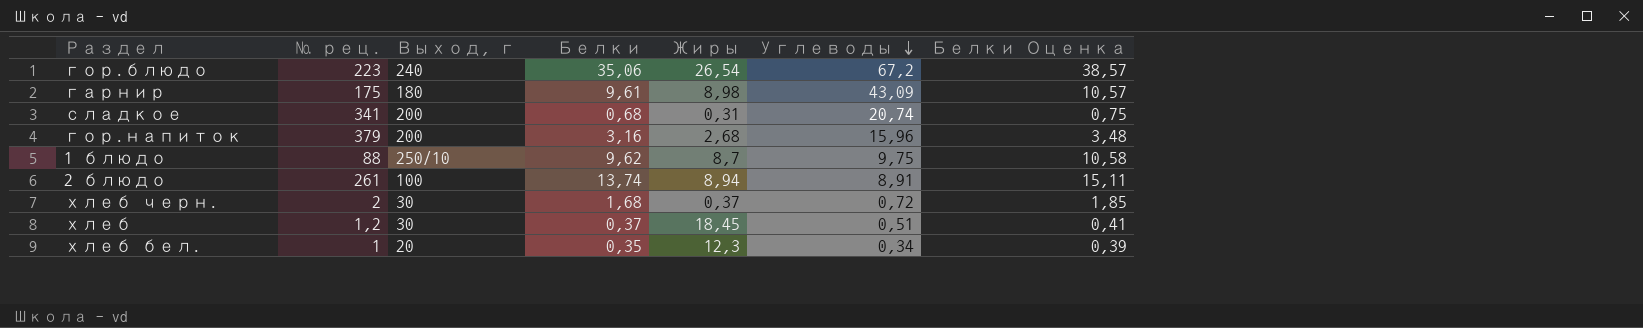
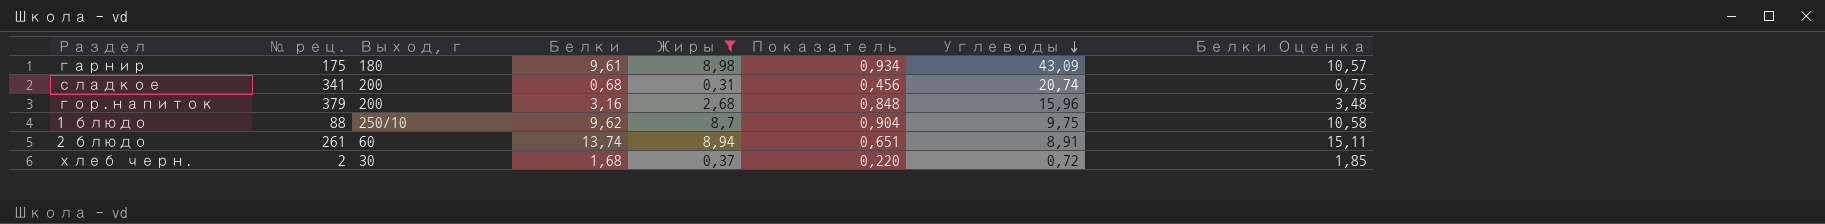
filter: none -> Жиры <= 8,98
column Показатель | formula: none -> [Жиры] / [Белки]
2 блюдо | Выход, г: 100 -> 60

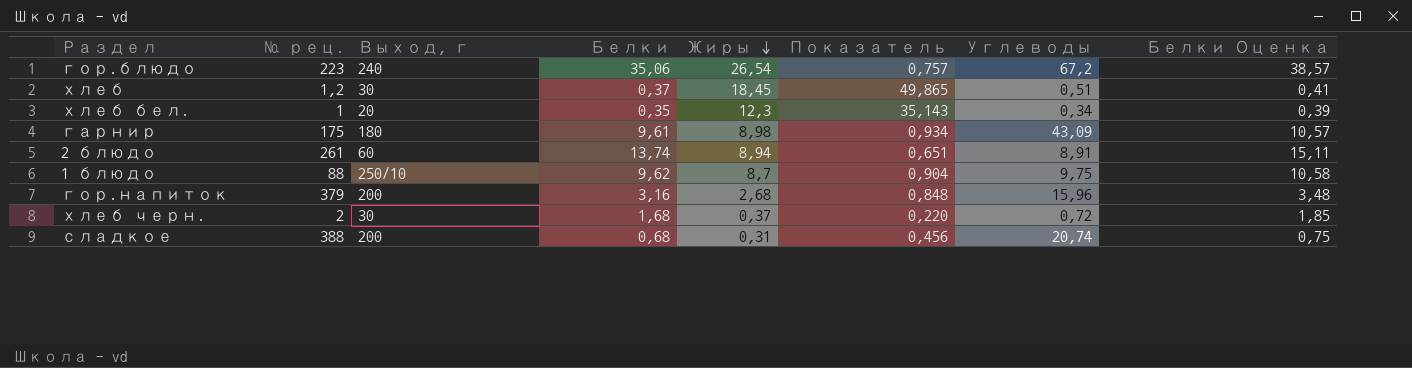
filter: Жиры <= 8,98 -> none
row order: Углеводы descending -> Жиры descending
сладкое | № рец.: 341 -> 388

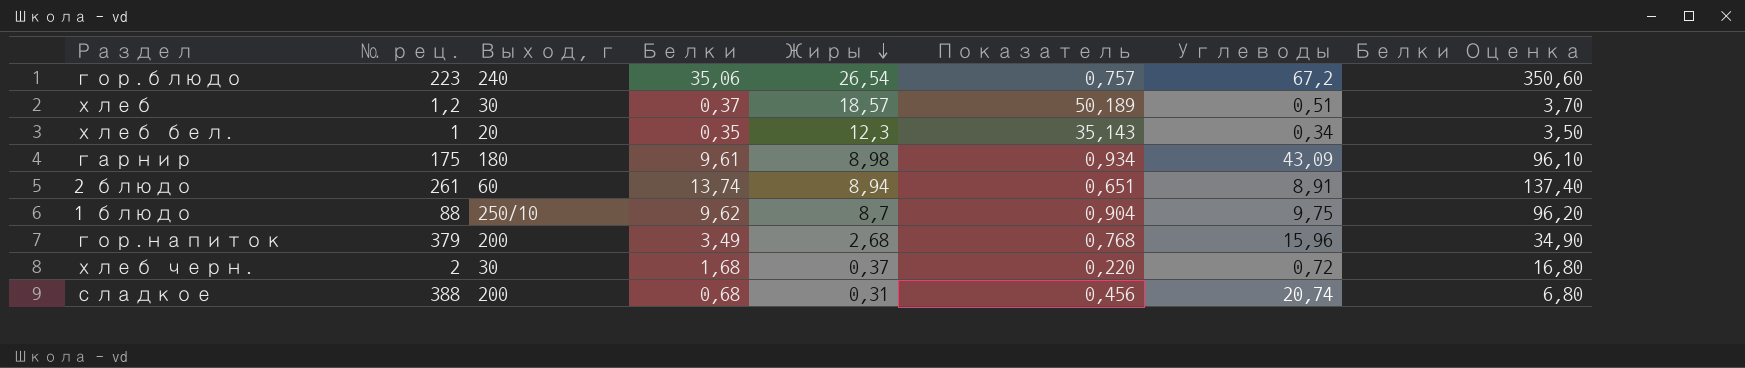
column Белки Оценка | formula: [Белки] * 1,1 -> [Белки] * 10
хлеб | Жиры: 18,45 -> 18,57
хлеб | Показатель: 49,865 -> 50,189
гор.напиток | Белки: 3,16 -> 3,49
гор.напиток | Показатель: 0,848 -> 0,768

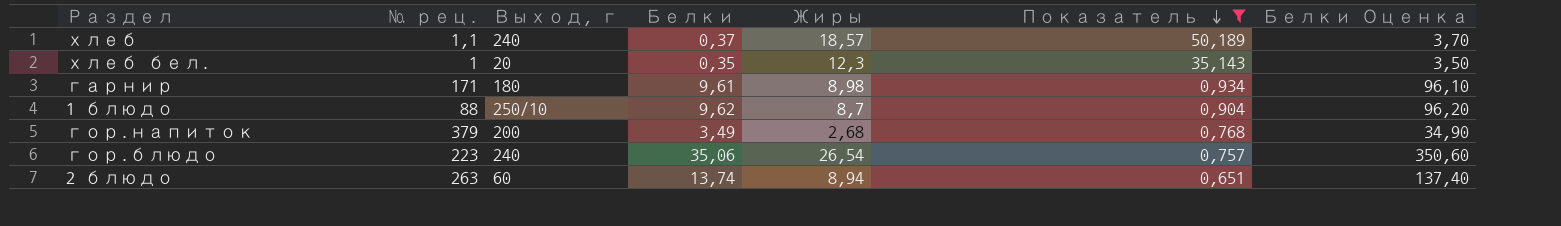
filter: none -> Показатель >= 0,651
row order: Жиры descending -> Показатель descending
column Углеводы | position: 7 -> none
хлеб | № рец.: 1,2 -> 1,1
хлеб | Выход, г: 30 -> 240
гарнир | № рец.: 175 -> 171
2 блюдо | № рец.: 261 -> 263

